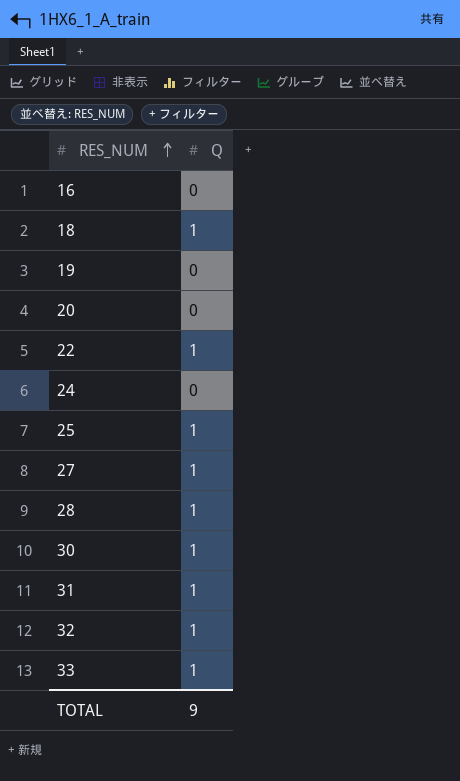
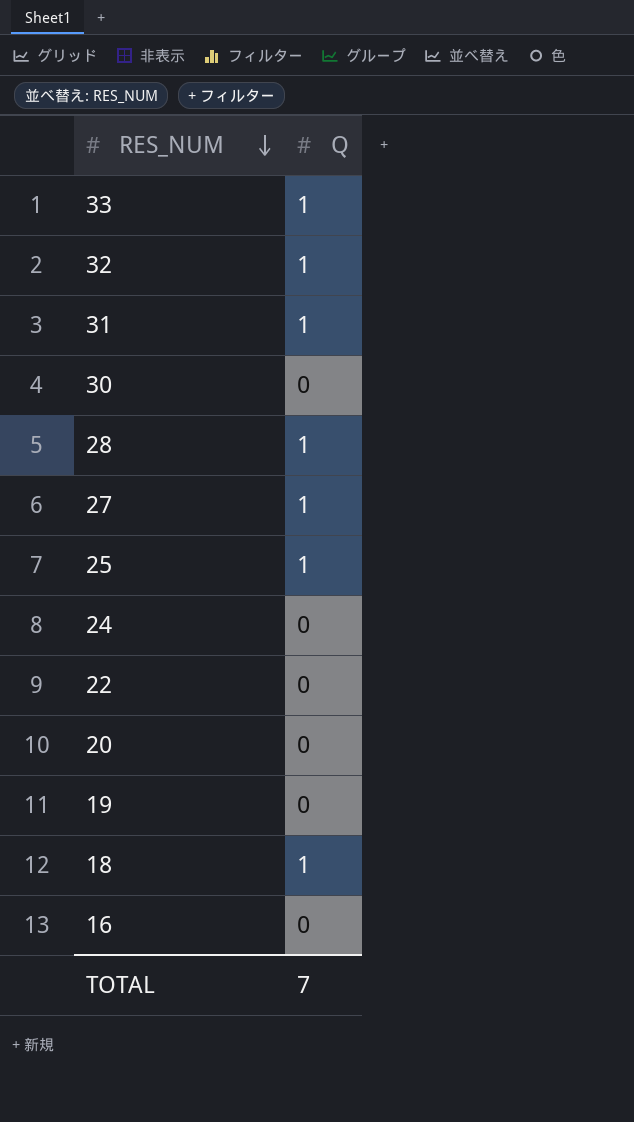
row order: RES_NUM ascending -> RES_NUM descending
30 | Q: 1 -> 0
22 | Q: 1 -> 0
TOTAL | Q: 9 -> 7

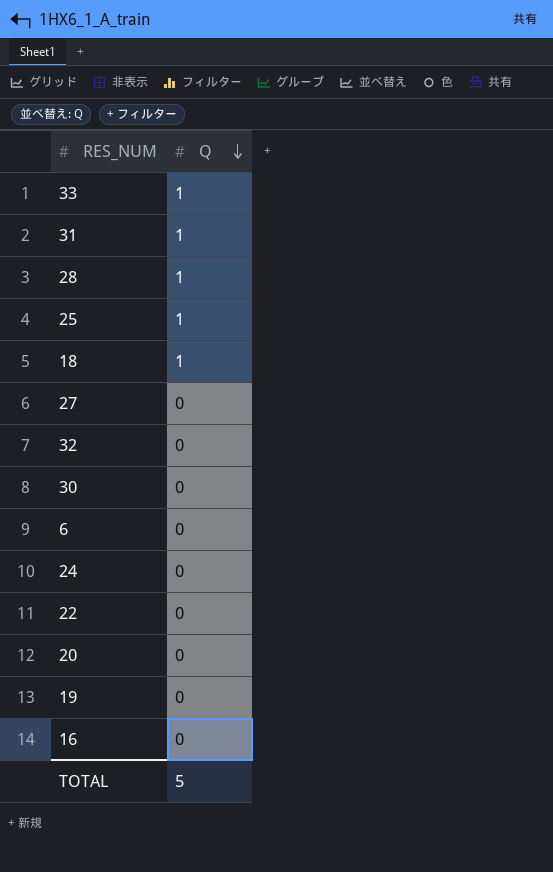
row order: RES_NUM descending -> Q descending
27 | Q: 1 -> 0
32 | Q: 1 -> 0
row 6: none -> 0
TOTAL | Q: 7 -> 5

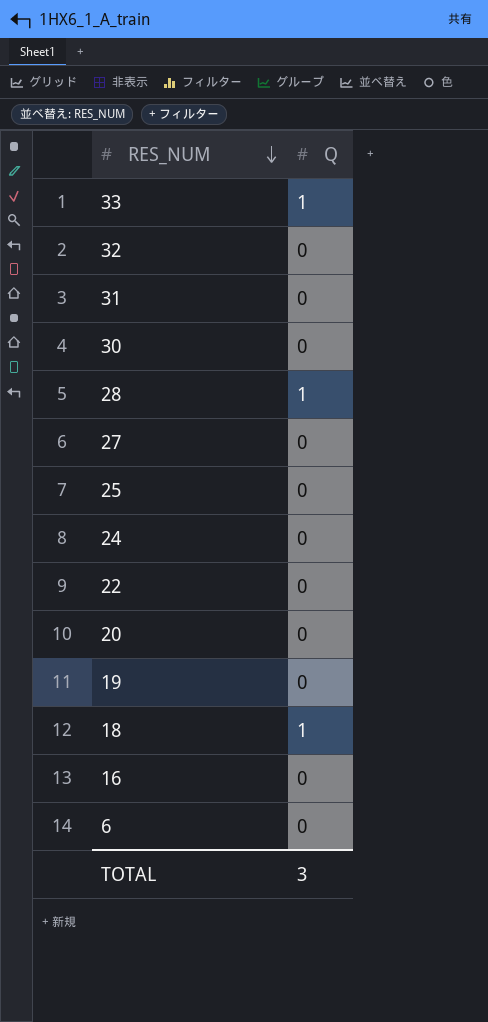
row order: Q descending -> RES_NUM descending
31 | Q: 1 -> 0
25 | Q: 1 -> 0
TOTAL | Q: 5 -> 3

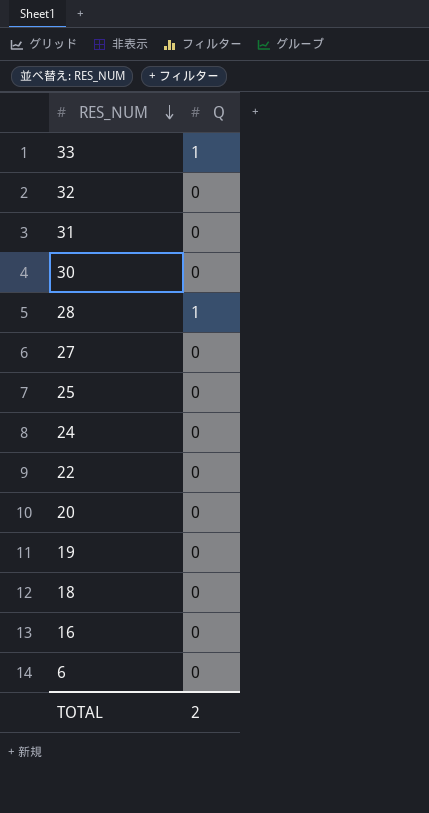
18 | Q: 1 -> 0
TOTAL | Q: 3 -> 2

